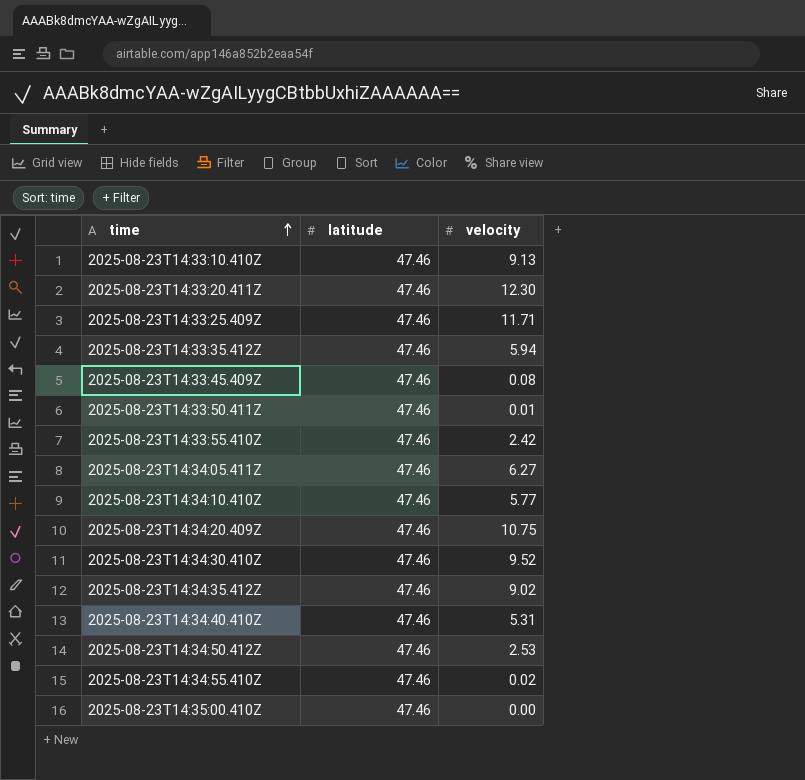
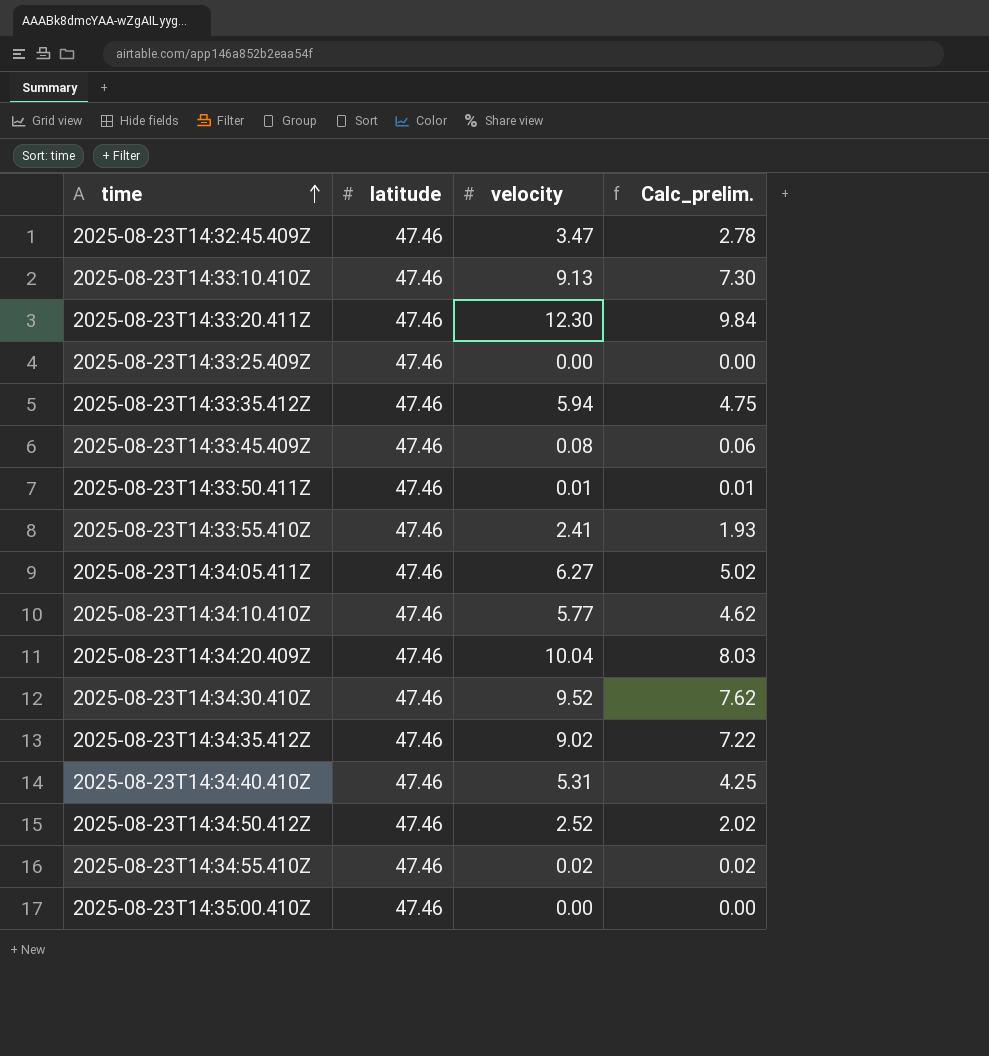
column Calc_prelim. | formula: none -> [velocity] * 0.8
row 2025-08-23T14:32:45.409Z: none -> 47.46 | 3.47 | 2.78
2025-08-23T14:33:25.409Z | velocity: 11.71 -> 0.00
2025-08-23T14:33:55.410Z | velocity: 2.42 -> 2.41
2025-08-23T14:34:20.409Z | velocity: 10.75 -> 10.04
2025-08-23T14:34:50.412Z | velocity: 2.53 -> 2.52

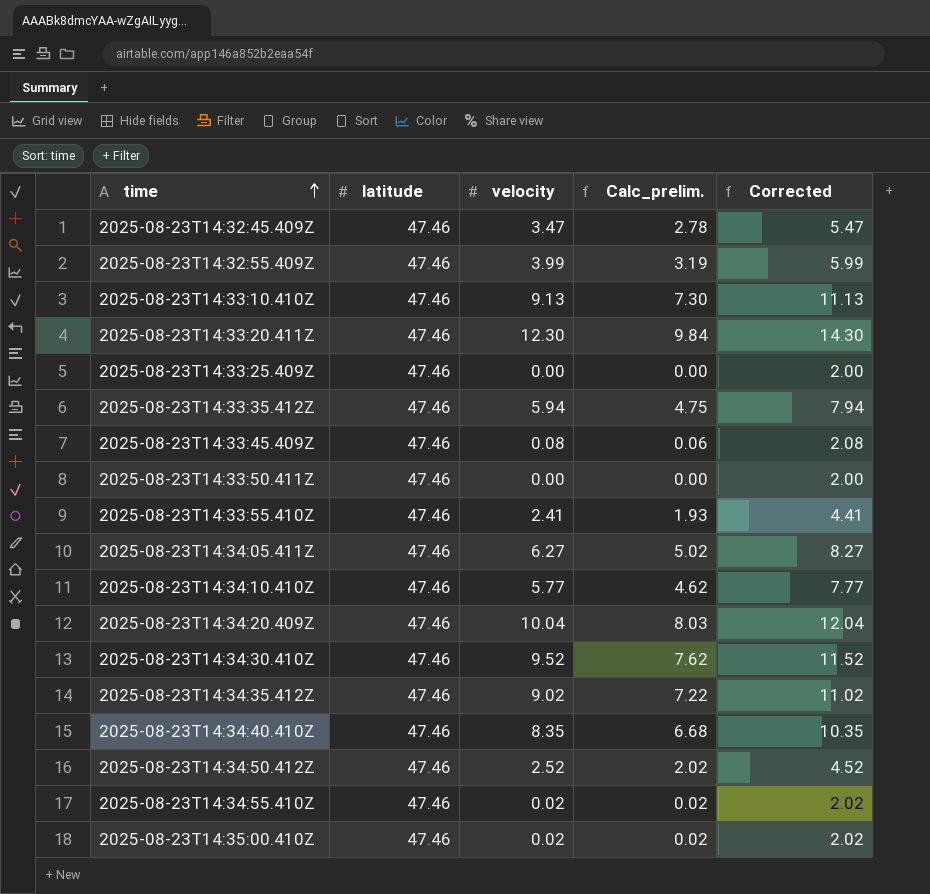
column Corrected | formula: none -> [velocity] + 2
row 2025-08-23T14:32:55.409Z: none -> 47.46 | 3.99 | 3.19 | 5.99
2025-08-23T14:33:50.411Z | velocity: 0.01 -> 0.00
2025-08-23T14:33:50.411Z | Calc_prelim.: 0.01 -> 0.00
2025-08-23T14:34:40.410Z | velocity: 5.31 -> 8.35
2025-08-23T14:34:40.410Z | Calc_prelim.: 4.25 -> 6.68
2025-08-23T14:35:00.410Z | velocity: 0.00 -> 0.02
2025-08-23T14:35:00.410Z | Calc_prelim.: 0.00 -> 0.02

